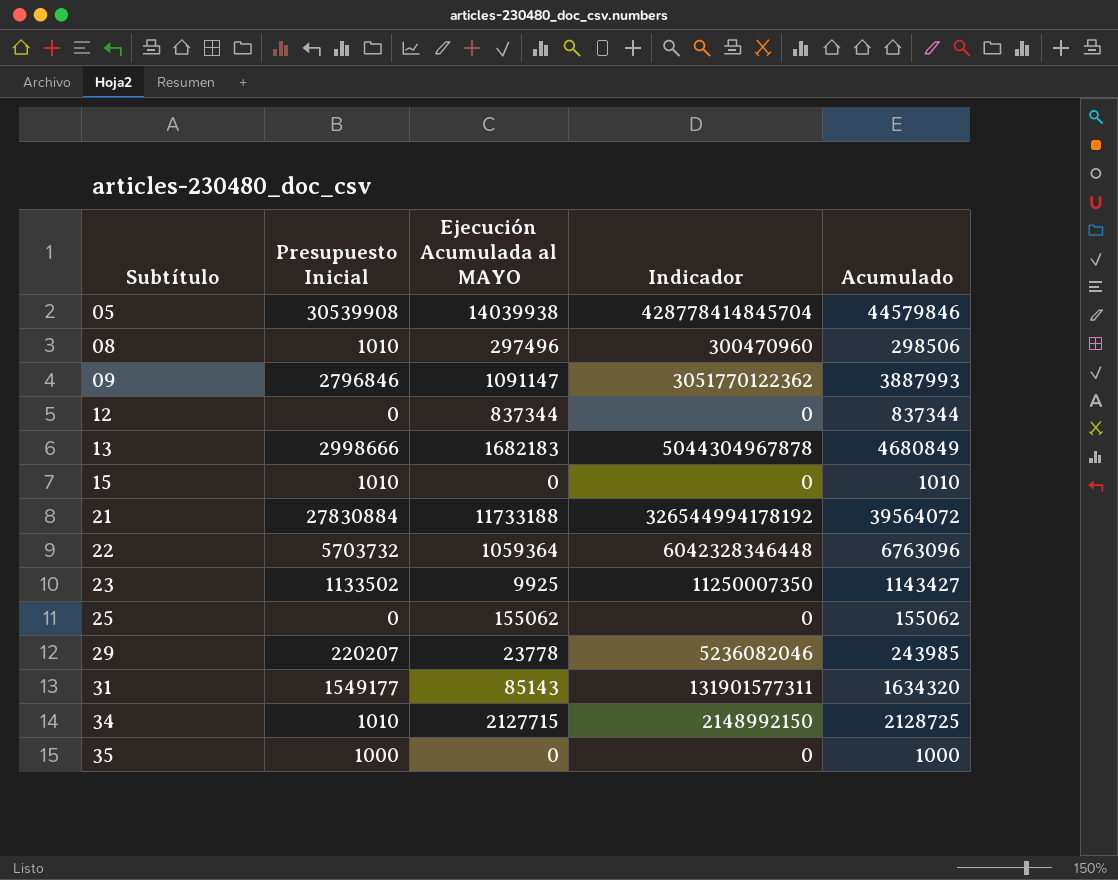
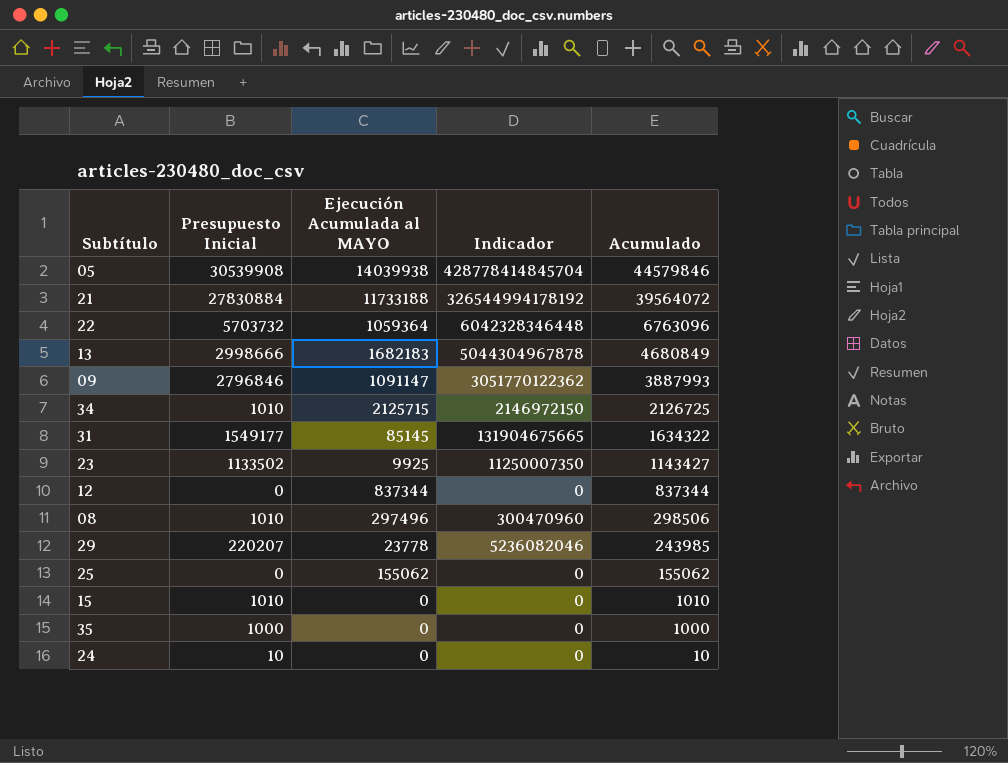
row order: Subtítulo ascending -> Acumulado descending
34 | Ejecución Acumulada al MAYO: 2127715 -> 2125715
34 | Indicador: 2148992150 -> 2146972150
34 | Acumulado: 2128725 -> 2126725
31 | Ejecución Acumulada al MAYO: 85143 -> 85145
31 | Indicador: 131901577311 -> 131904675665
31 | Acumulado: 1634320 -> 1634322
row 24: none -> 10 | 0 | 0 | 10

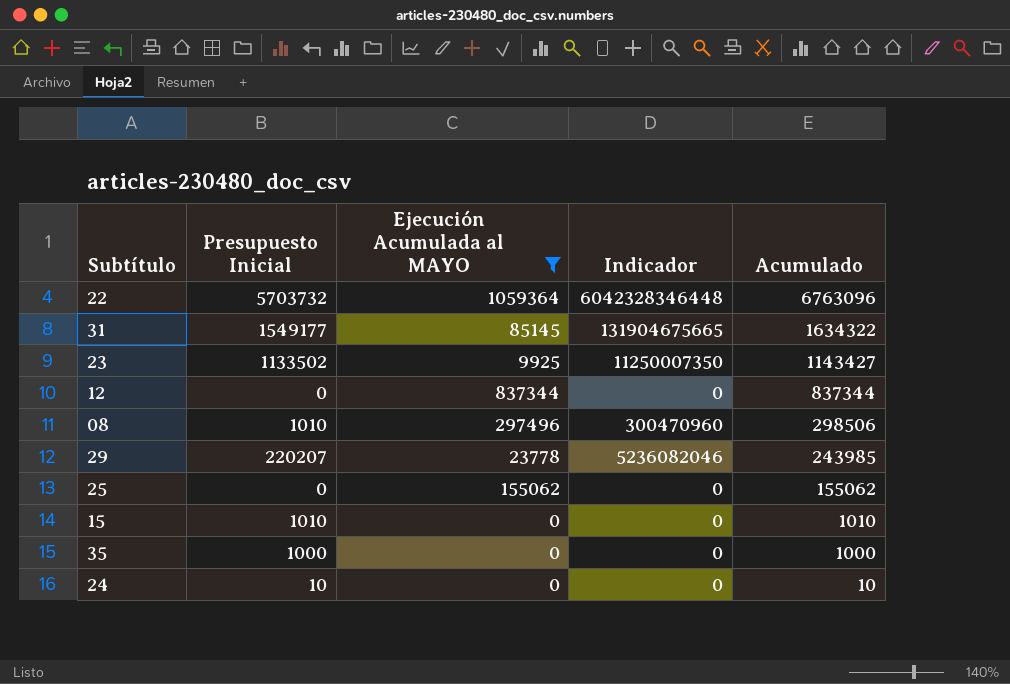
filter: none -> Ejecución Acumulada al MAYO <= 1059364

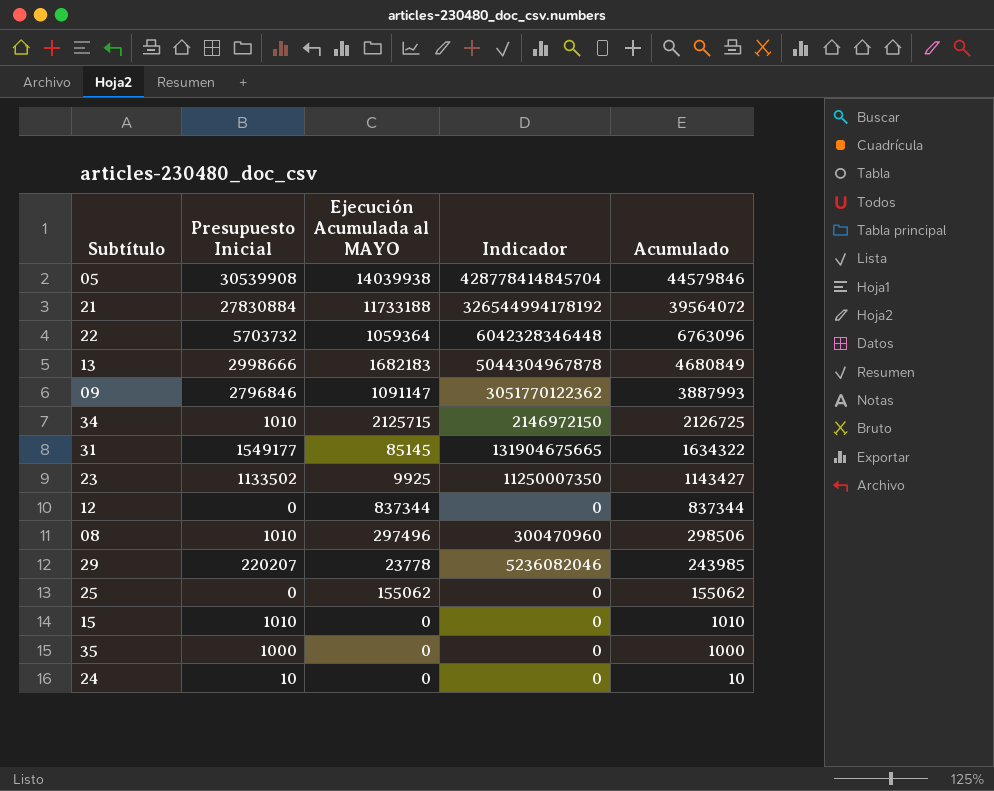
filter: Ejecución Acumulada al MAYO <= 1059364 -> none

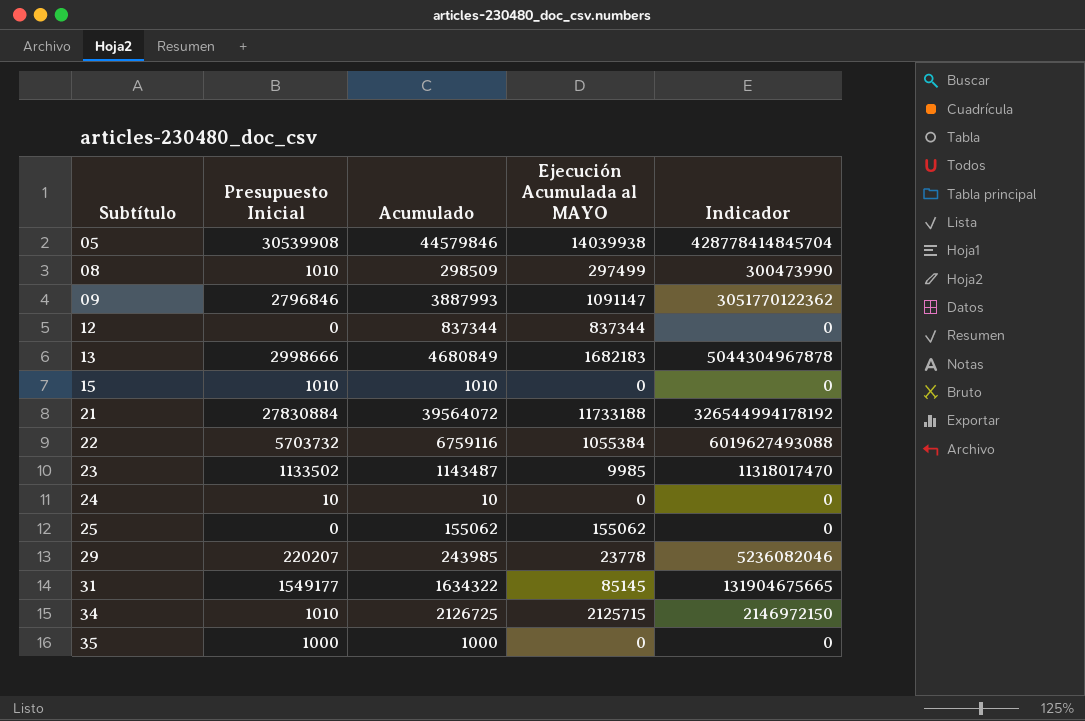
row order: Acumulado descending -> Subtítulo ascending
column Acumulado | position: 5 -> 3
08 | Acumulado: 298506 -> 298509
08 | Ejecución Acumulada al MAYO: 297496 -> 297499
08 | Indicador: 300470960 -> 300473990
22 | Acumulado: 6763096 -> 6759116
22 | Ejecución Acumulada al MAYO: 1059364 -> 1055384
22 | Indicador: 6042328346448 -> 6019627493088
23 | Acumulado: 1143427 -> 1143487
23 | Ejecución Acumulada al MAYO: 9925 -> 9985
23 | Indicador: 11250007350 -> 11318017470

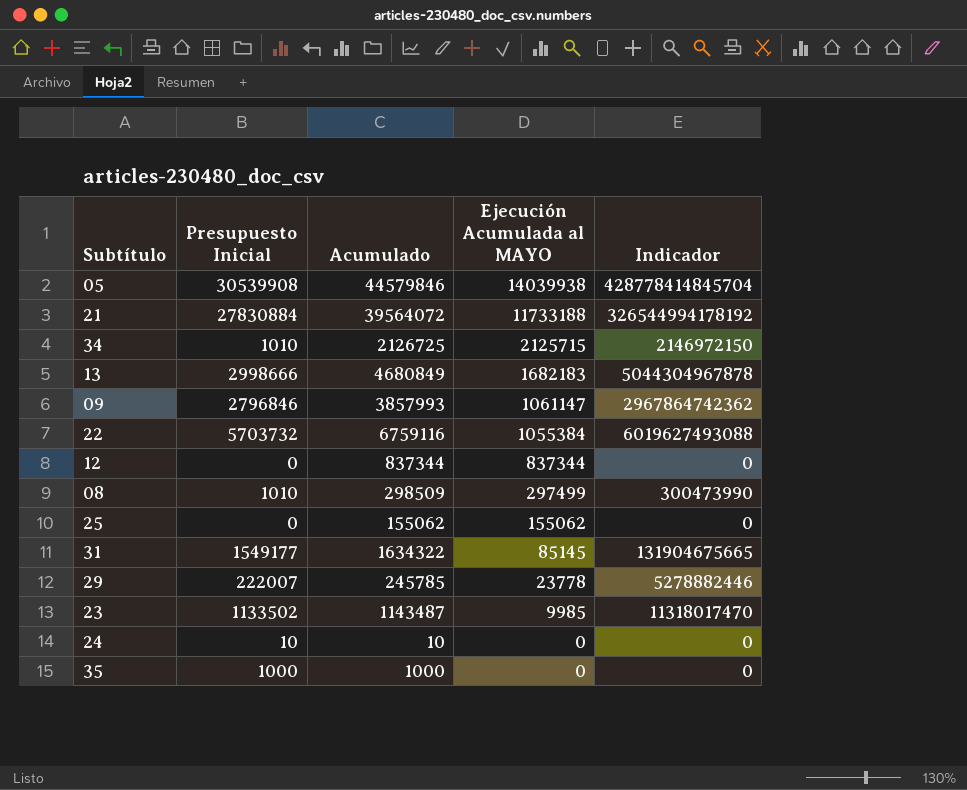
row order: Subtítulo ascending -> Ejecución Acumulada al MAYO descending
row 15: 1010 | 1010 | 0 | 0 -> none
09 | Acumulado: 3887993 -> 3857993
09 | Ejecución Acumulada al MAYO: 1091147 -> 1061147
09 | Indicador: 3051770122362 -> 2967864742362
29 | Presupuesto Inicial: 220207 -> 222007
29 | Acumulado: 243985 -> 245785
29 | Indicador: 5236082046 -> 5278882446

